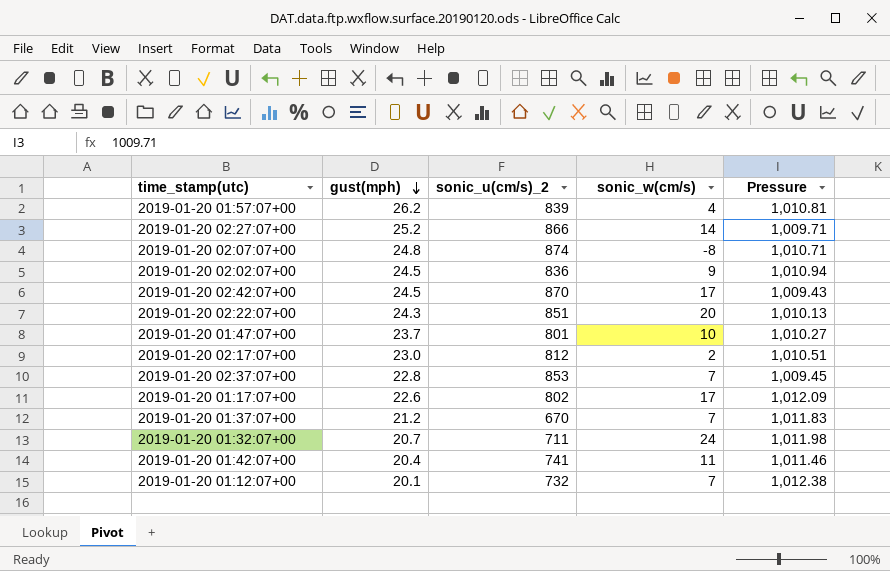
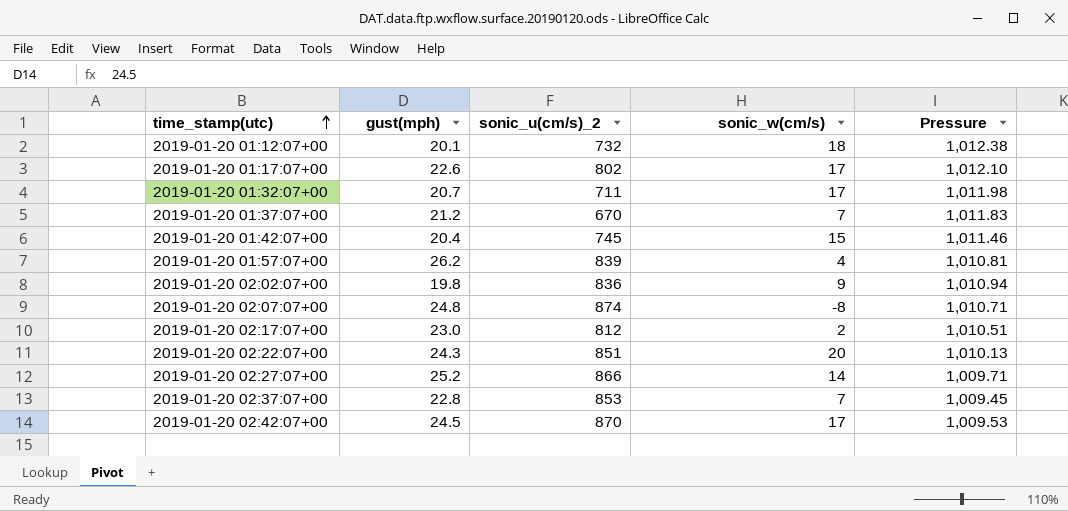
row order: gust(mph) descending -> time_stamp(utc) ascending
row 2019-01-20 01:47:07+00: 23.7 | 801 | 10 | 1,010.27 -> none
2019-01-20 01:12:07+00 | sonic_w(cm/s): 7 -> 18
2019-01-20 01:17:07+00 | Pressure: 1,012.09 -> 1,012.10
2019-01-20 01:32:07+00 | sonic_w(cm/s): 24 -> 17
2019-01-20 01:42:07+00 | sonic_u(cm/s)_2: 741 -> 745
2019-01-20 01:42:07+00 | sonic_w(cm/s): 11 -> 15
2019-01-20 02:02:07+00 | gust(mph): 24.5 -> 19.8
2019-01-20 02:42:07+00 | Pressure: 1,009.43 -> 1,009.53

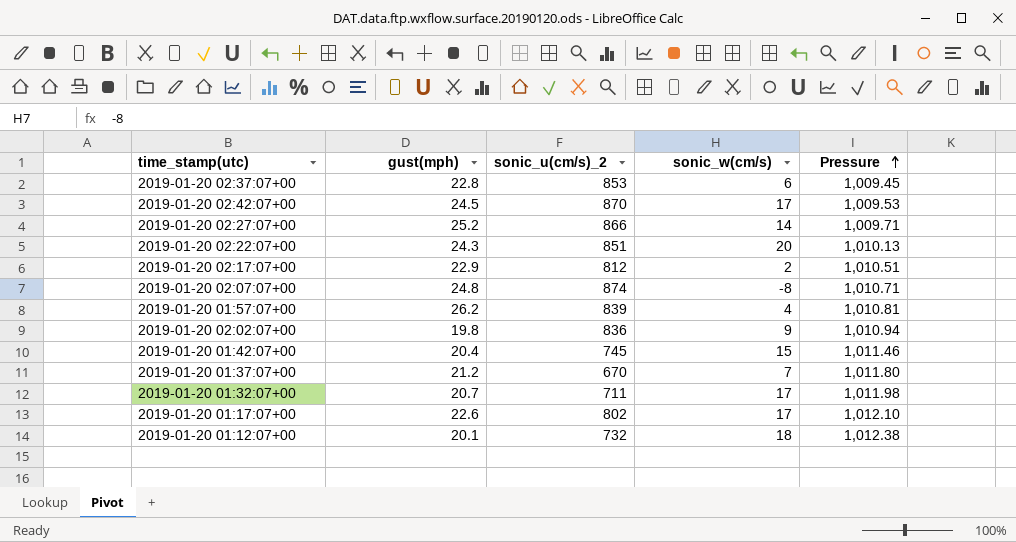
row order: time_stamp(utc) ascending -> Pressure ascending
2019-01-20 02:37:07+00 | sonic_w(cm/s): 7 -> 6
2019-01-20 02:17:07+00 | gust(mph): 23.0 -> 22.9
2019-01-20 01:37:07+00 | Pressure: 1,011.83 -> 1,011.80

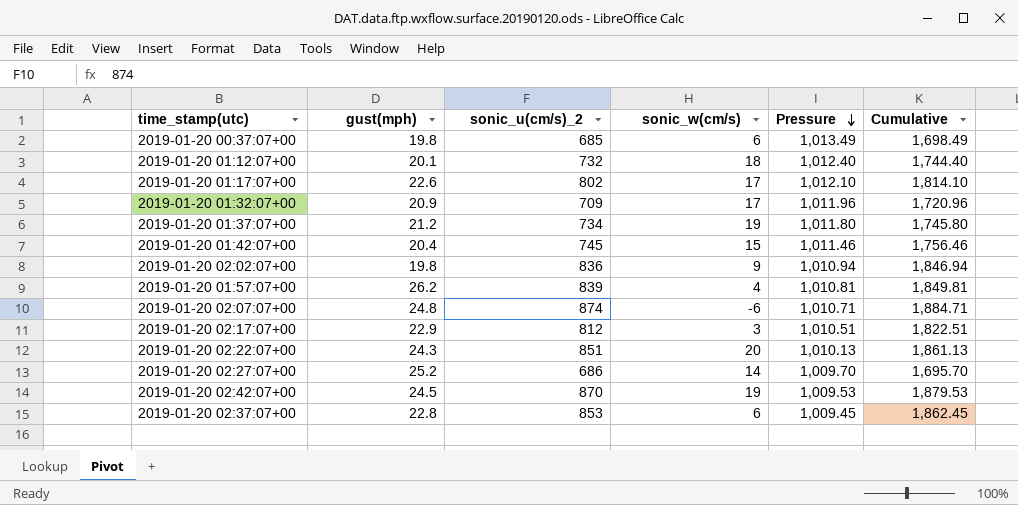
row order: Pressure ascending -> Pressure descending
column Cumulative | formula: none -> [sonic_u(cm/s)_2] + [Pressure]
row 2019-01-20 00:37:07+00: none -> 19.8 | 685 | 6 | 1,013.49 | 1,698.49
2019-01-20 01:12:07+00 | Pressure: 1,012.38 -> 1,012.40
2019-01-20 01:32:07+00 | gust(mph): 20.7 -> 20.9
2019-01-20 01:32:07+00 | sonic_u(cm/s)_2: 711 -> 709
2019-01-20 01:32:07+00 | Pressure: 1,011.98 -> 1,011.96
2019-01-20 01:37:07+00 | sonic_u(cm/s)_2: 670 -> 734
2019-01-20 01:37:07+00 | sonic_w(cm/s): 7 -> 19
2019-01-20 02:07:07+00 | sonic_w(cm/s): -8 -> -6
2019-01-20 02:17:07+00 | sonic_w(cm/s): 2 -> 3
2019-01-20 02:27:07+00 | sonic_u(cm/s)_2: 866 -> 686
2019-01-20 02:27:07+00 | Pressure: 1,009.71 -> 1,009.70
2019-01-20 02:42:07+00 | sonic_w(cm/s): 17 -> 19

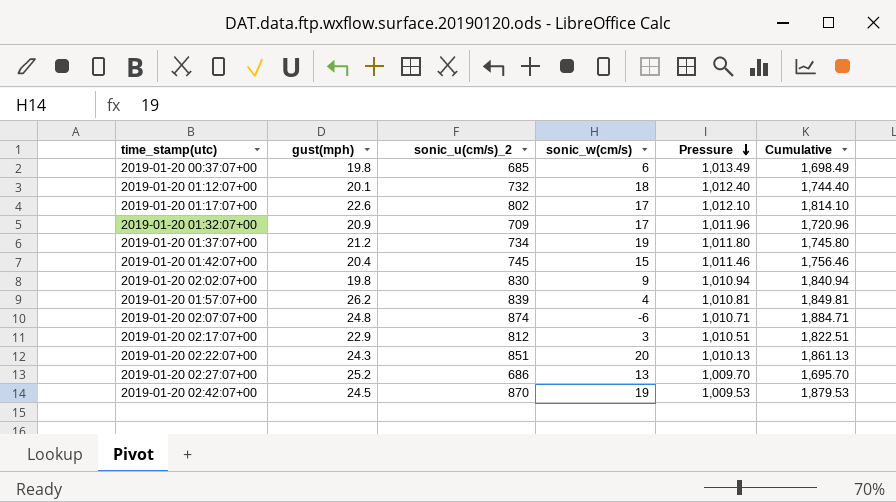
row 2019-01-20 02:37:07+00: 22.8 | 853 | 6 | 1,009.45 | 1,862.45 -> none
2019-01-20 02:02:07+00 | sonic_u(cm/s)_2: 836 -> 830
2019-01-20 02:02:07+00 | Cumulative: 1,846.94 -> 1,840.94
2019-01-20 02:27:07+00 | sonic_w(cm/s): 14 -> 13

